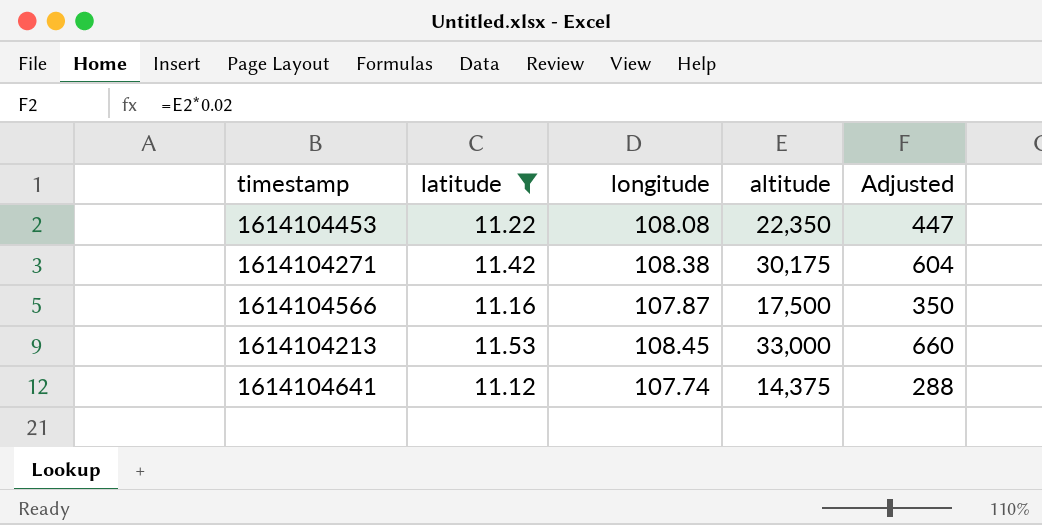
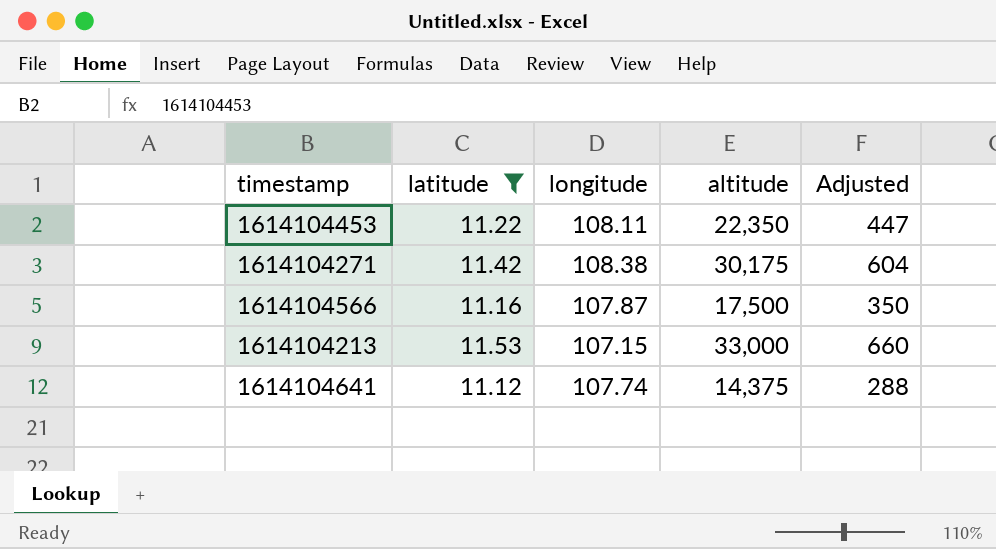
1614104453 | longitude: 108.08 -> 108.11
1614104213 | longitude: 108.45 -> 107.15

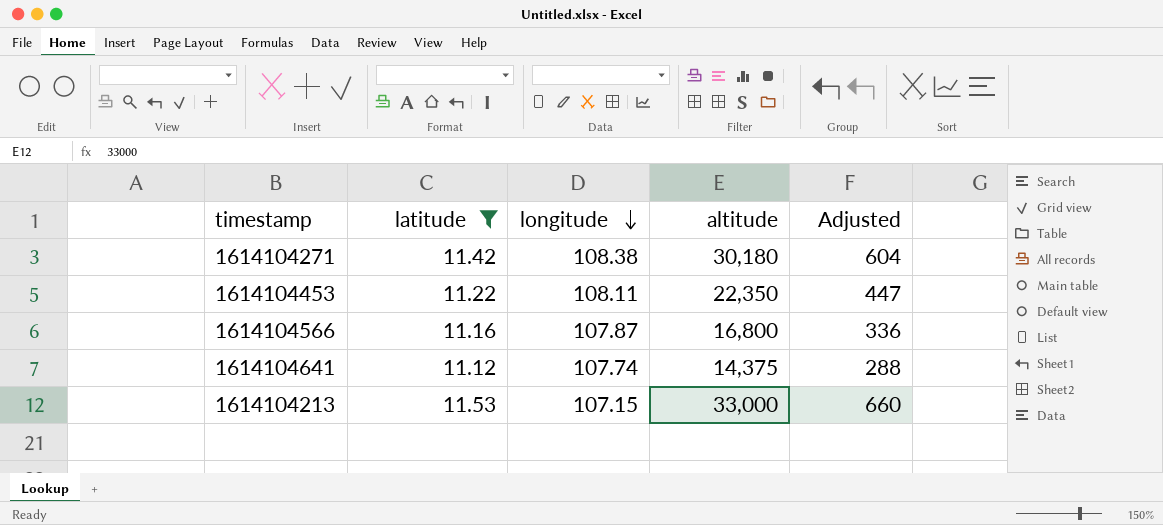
row order: none -> longitude descending
1614104271 | altitude: 30,175 -> 30,180
1614104566 | altitude: 17,500 -> 16,800
1614104566 | Adjusted: 350 -> 336

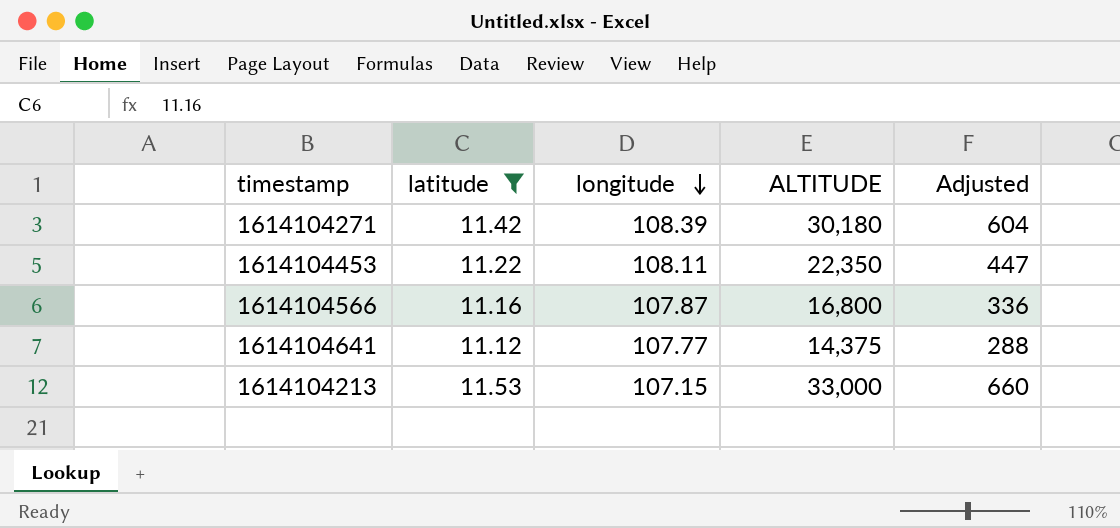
column name: altitude -> ALTITUDE
1614104271 | longitude: 108.38 -> 108.39
1614104641 | longitude: 107.74 -> 107.77

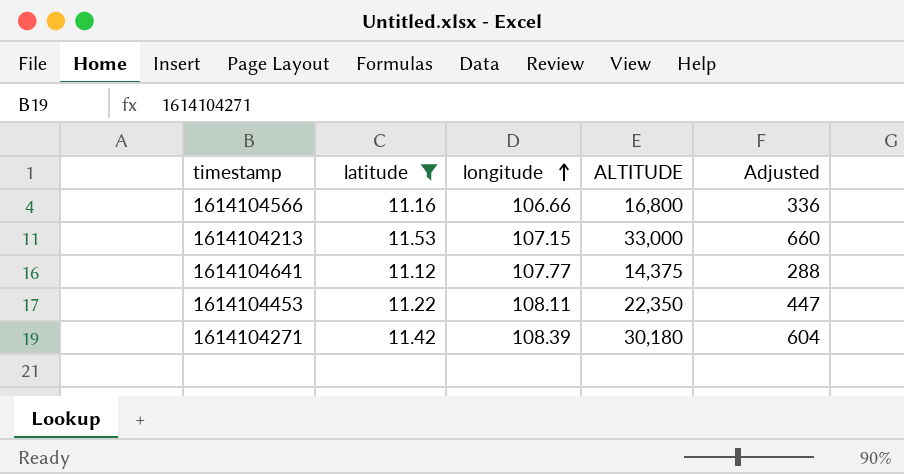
row order: longitude descending -> longitude ascending
1614104566 | longitude: 107.87 -> 106.66

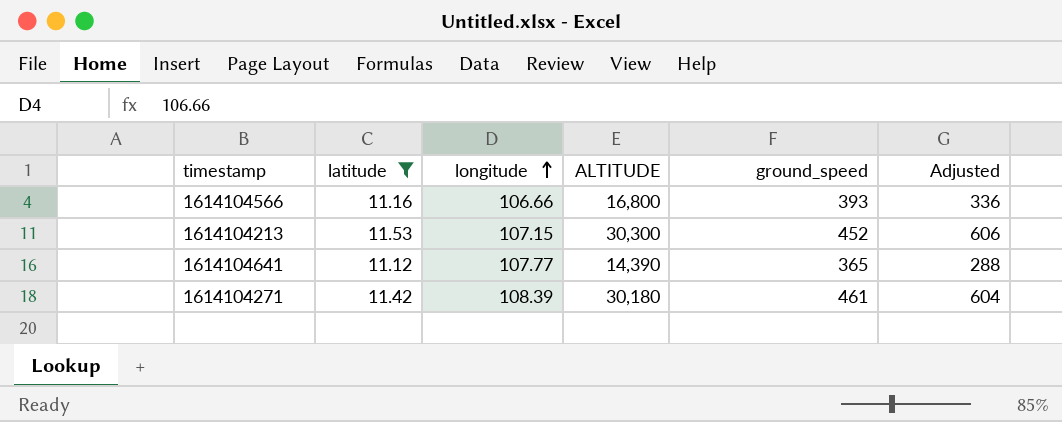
column ground_speed | position: none -> 5
row 1614104453: 11.22 | 108.11 | 22,350 | 447 -> none
1614104213 | ALTITUDE: 33,000 -> 30,300
1614104213 | Adjusted: 660 -> 606
1614104641 | ALTITUDE: 14,375 -> 14,390

